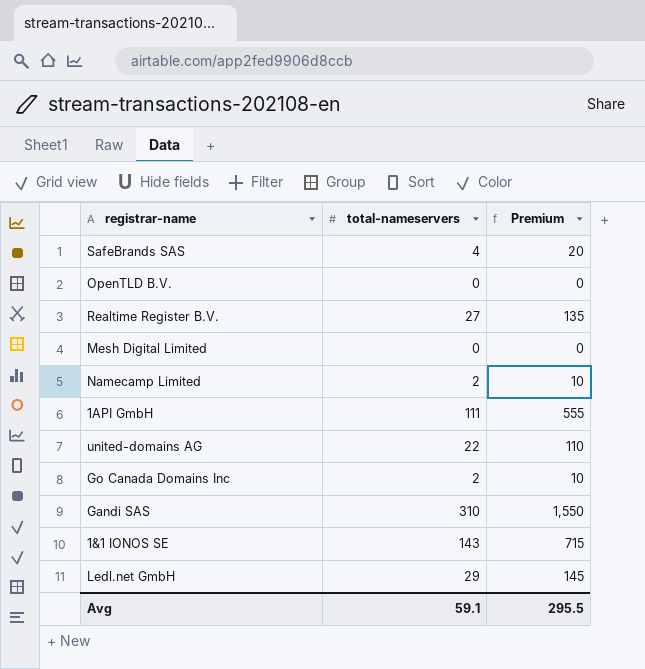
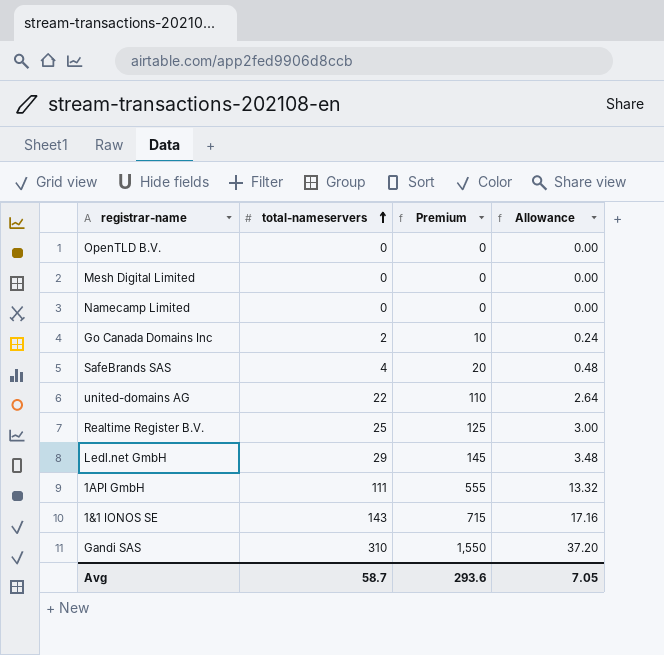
row order: none -> total-nameservers ascending
column Allowance | formula: none -> [total-nameservers] * 0.12
Namecamp Limited | total-nameservers: 2 -> 0
Namecamp Limited | Premium: 10 -> 0
Realtime Register B.V. | total-nameservers: 27 -> 25
Realtime Register B.V. | Premium: 135 -> 125
Avg | total-nameservers: 59.1 -> 58.7
Avg | Premium: 295.5 -> 293.6

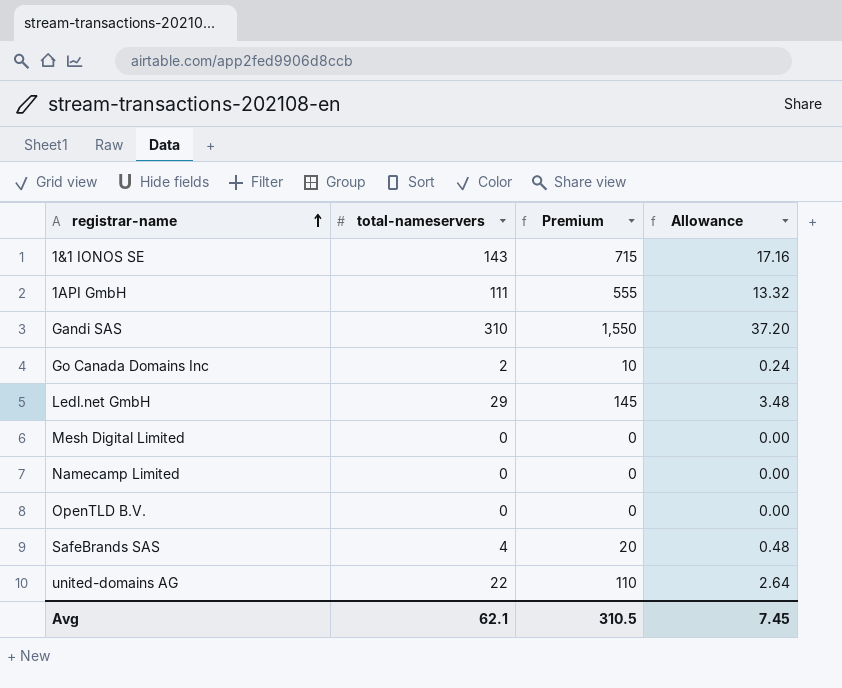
row order: total-nameservers ascending -> registrar-name ascending
row Realtime Register B.V.: 25 | 125 | 3.00 -> none
Avg | total-nameservers: 58.7 -> 62.1
Avg | Premium: 293.6 -> 310.5
Avg | Allowance: 7.05 -> 7.45

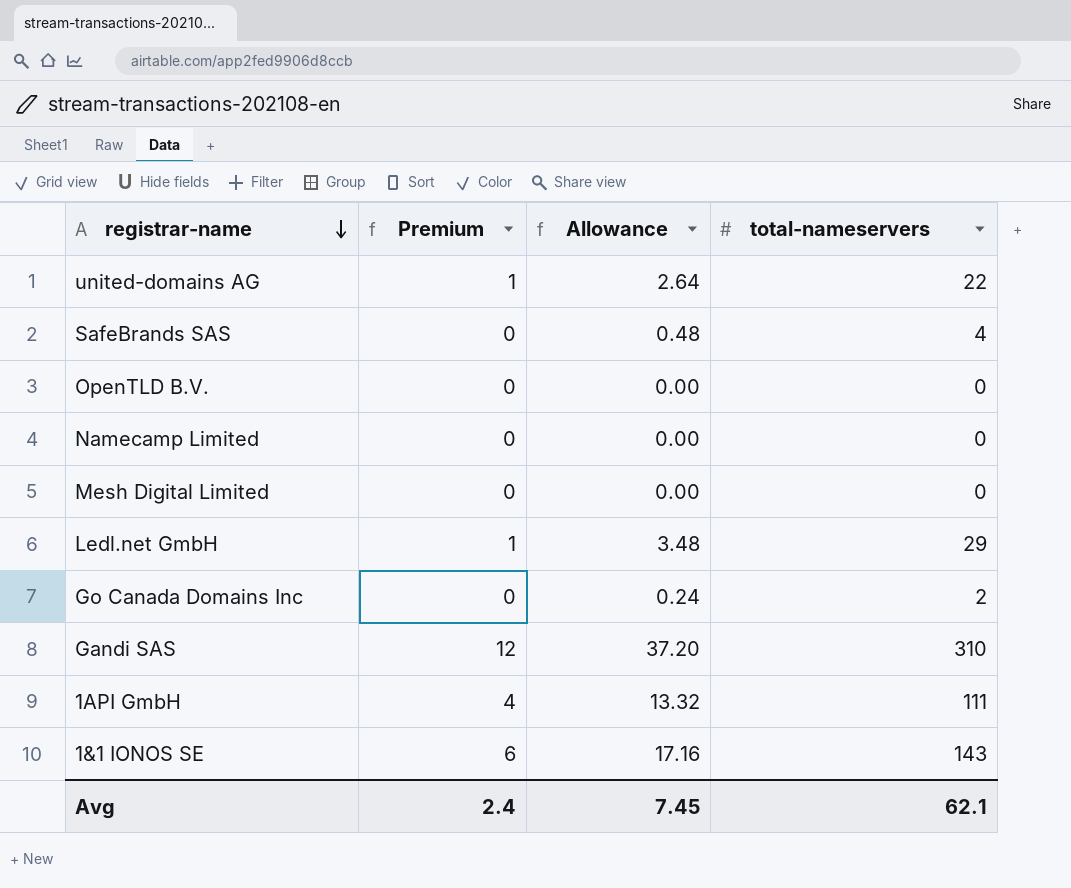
row order: registrar-name ascending -> registrar-name descending
column Premium | formula: [total-nameservers] * 5 -> [total-nameservers] * 0.04
column total-nameservers | position: 2 -> 4
Avg | Premium: 310.5 -> 2.4

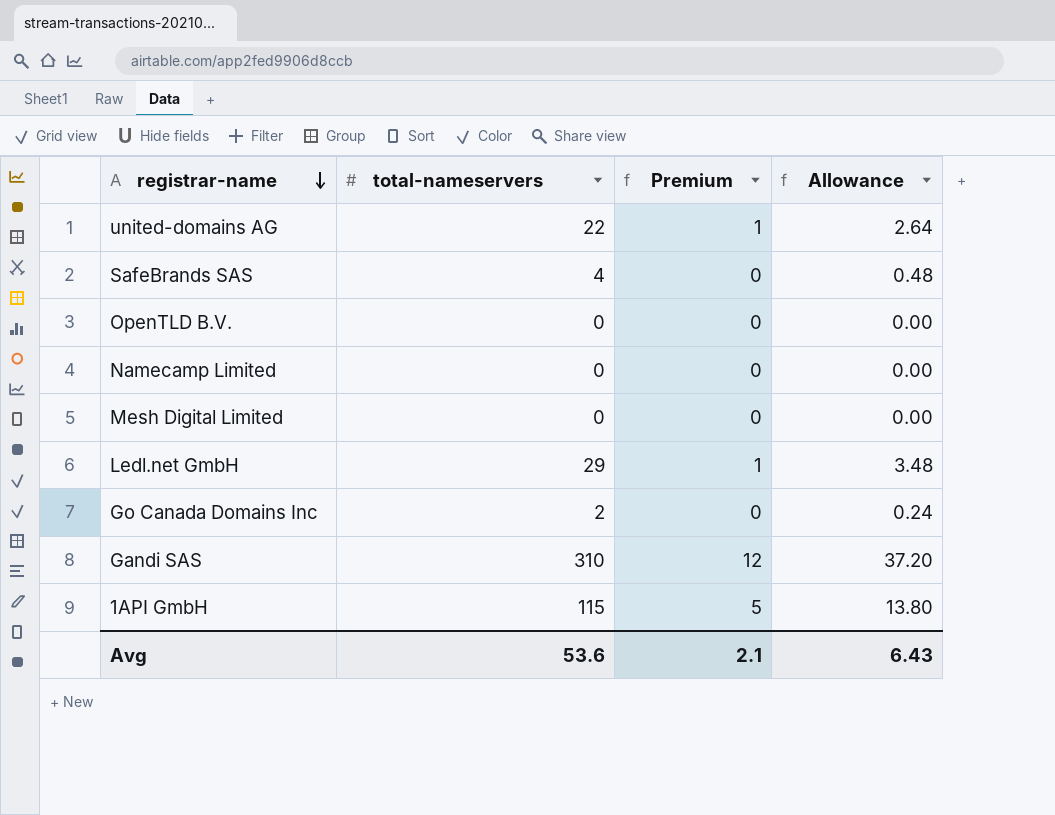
column total-nameservers | position: 4 -> 2
row 1&1 IONOS SE: 6 | 17.16 | 143 -> none
1API GmbH | total-nameservers: 111 -> 115
1API GmbH | Premium: 4 -> 5
1API GmbH | Allowance: 13.32 -> 13.80
Avg | total-nameservers: 62.1 -> 53.6
Avg | Premium: 2.4 -> 2.1
Avg | Allowance: 7.45 -> 6.43

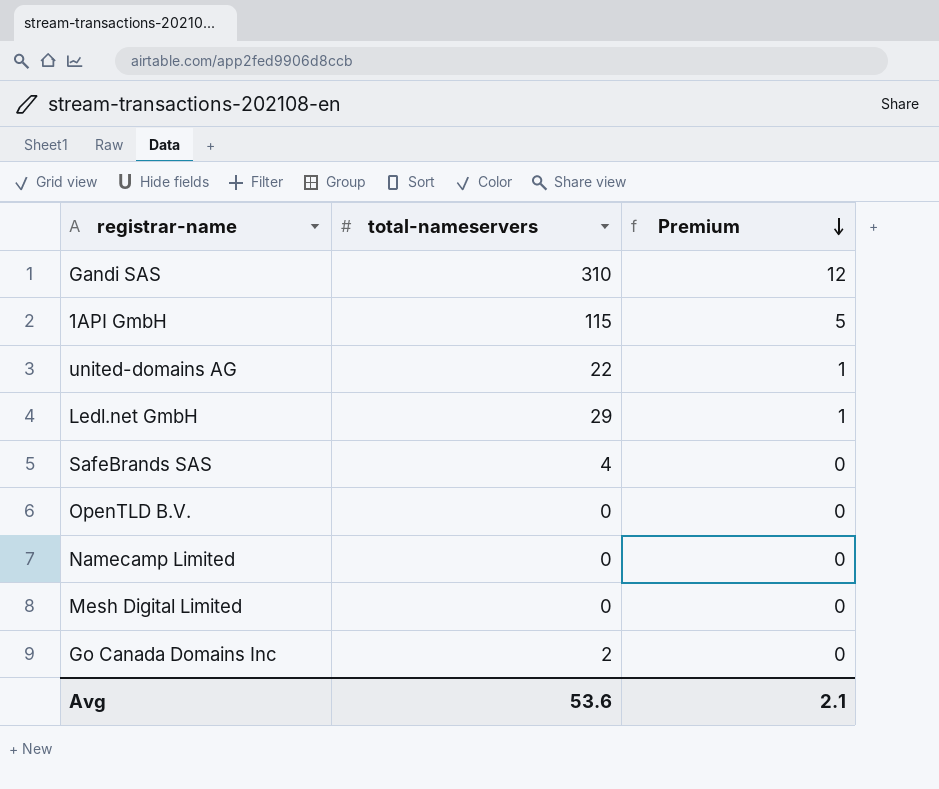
row order: registrar-name descending -> Premium descending
column Allowance | formula: [total-nameservers] * 0.12 -> none

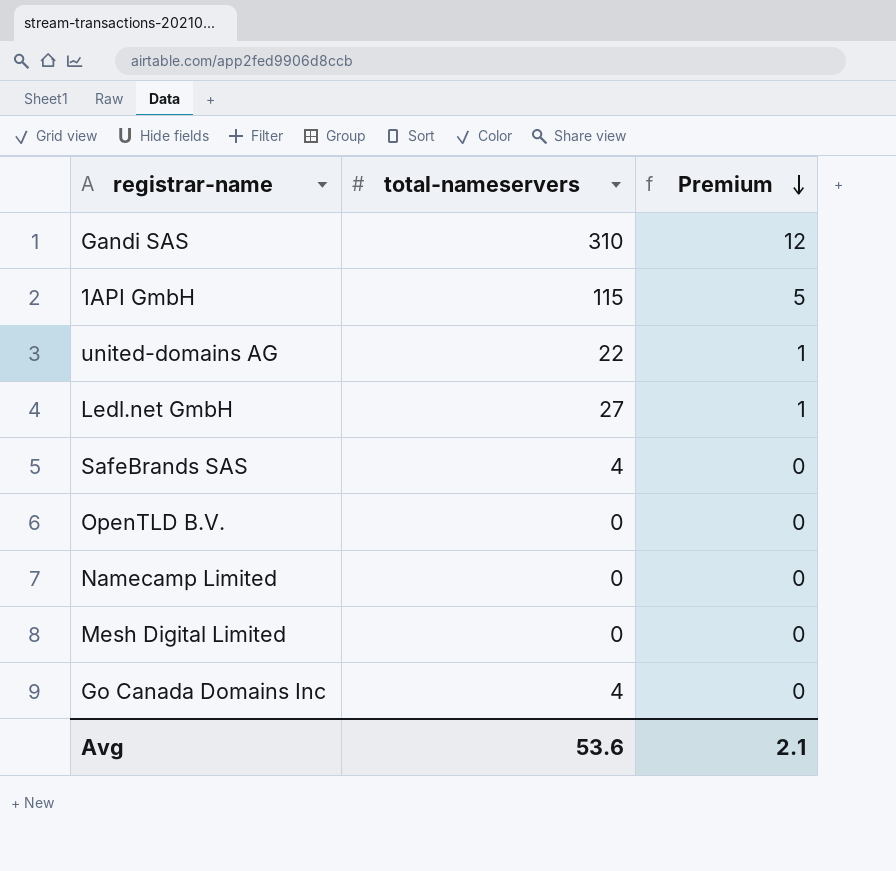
Ledl.net GmbH | total-nameservers: 29 -> 27
Go Canada Domains Inc | total-nameservers: 2 -> 4

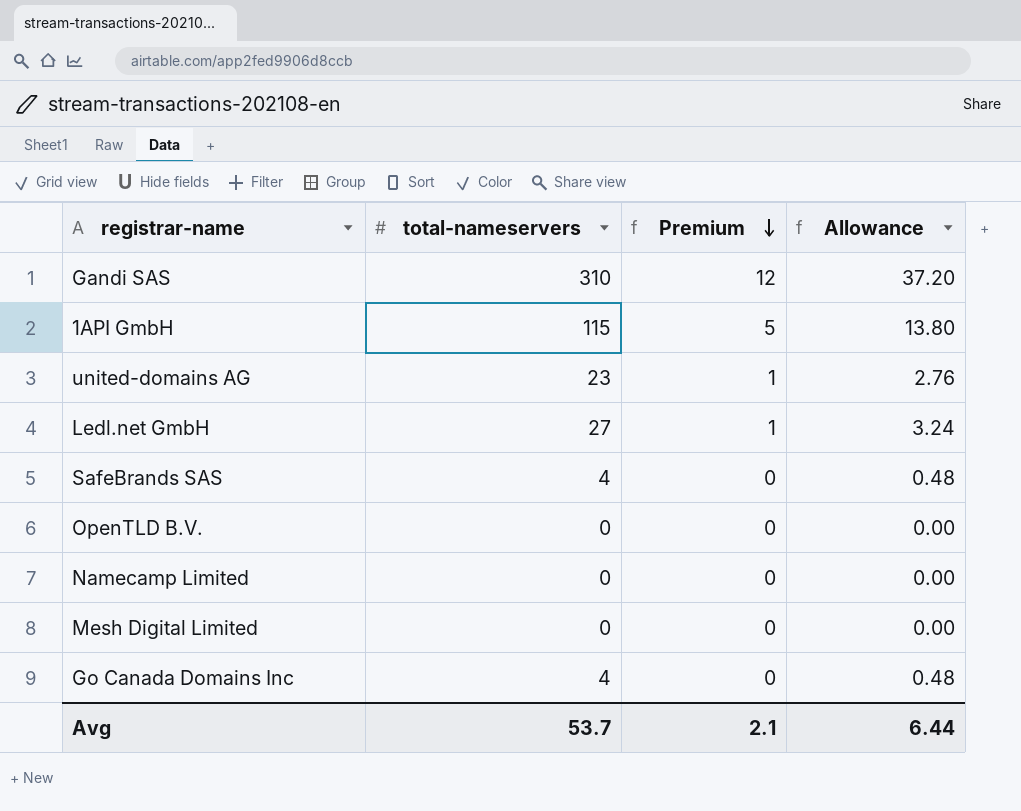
column Allowance | formula: none -> [total-nameservers] * 0.12
united-domains AG | total-nameservers: 22 -> 23
Avg | total-nameservers: 53.6 -> 53.7

